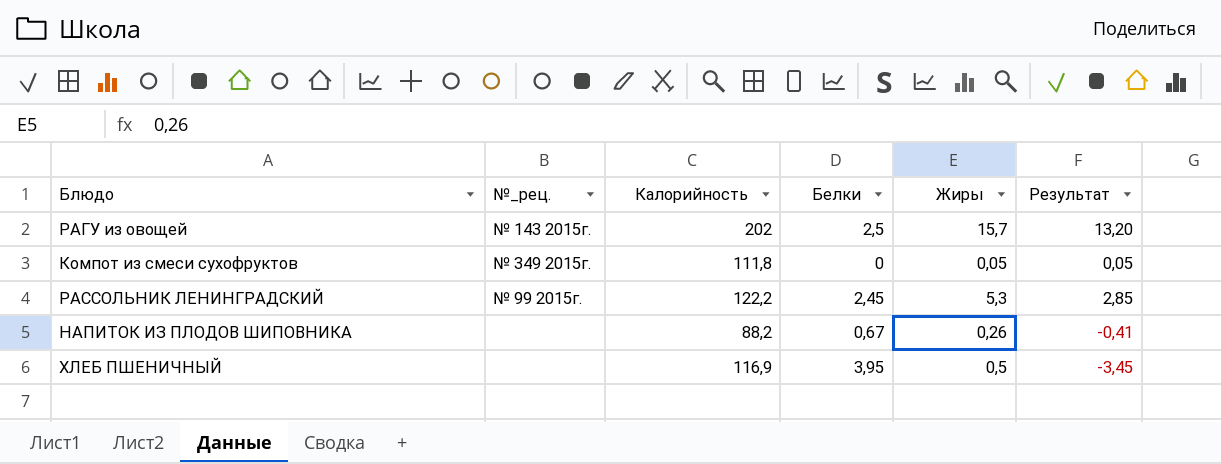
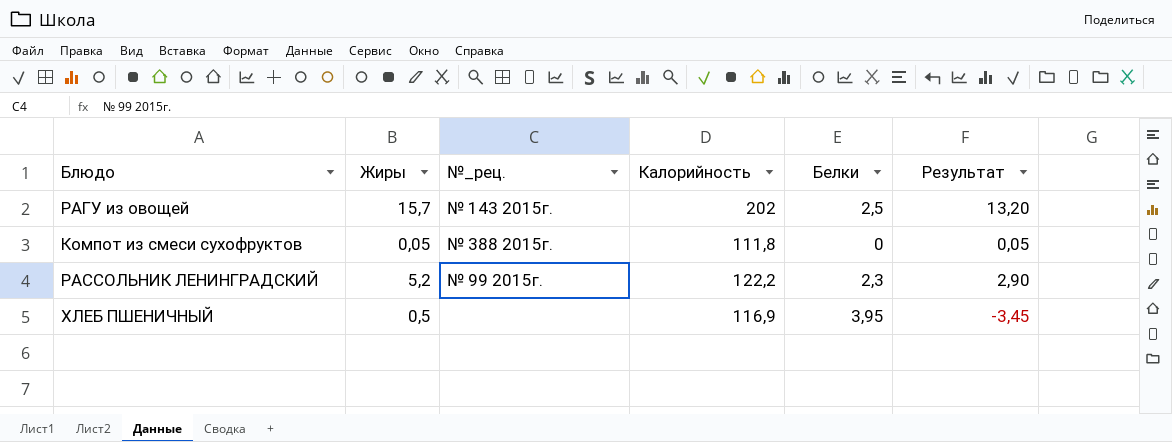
column Жиры | position: 5 -> 2
row НАПИТОК ИЗ ПЛОДОВ ШИПОВНИКА: none | 88,2 | 0,67 | 0,26 | -0,41 -> none
Компот из смеси сухофруктов | №_рец.: № 349 2015г. -> № 388 2015г.
РАССОЛЬНИК ЛЕНИНГРАДСКИЙ | Жиры: 5,3 -> 5,2
РАССОЛЬНИК ЛЕНИНГРАДСКИЙ | Белки: 2,45 -> 2,3
РАССОЛЬНИК ЛЕНИНГРАДСКИЙ | Результат: 2,85 -> 2,90

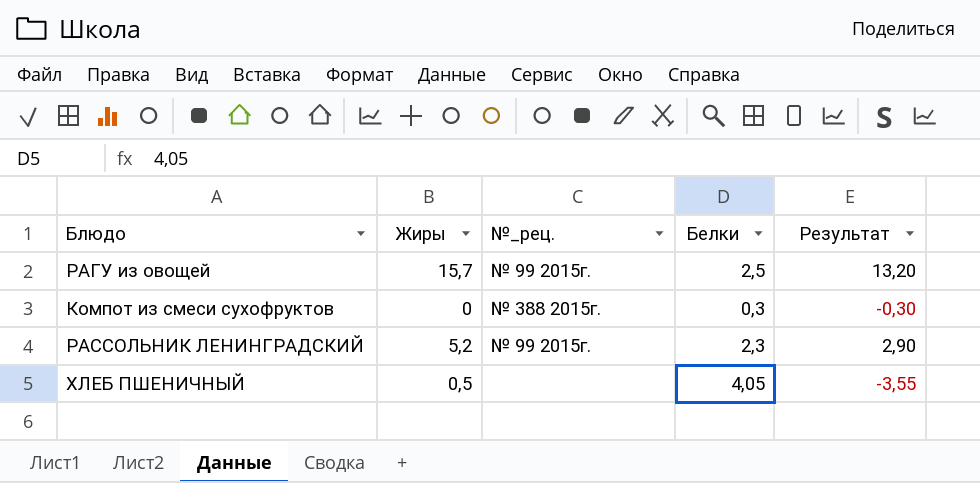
column Калорийность | position: 4 -> none
РАГУ из овощей | №_рец.: № 143 2015г. -> № 99 2015г.
Компот из смеси сухофруктов | Жиры: 0,05 -> 0
Компот из смеси сухофруктов | Белки: 0 -> 0,3
Компот из смеси сухофруктов | Результат: 0,05 -> -0,30
ХЛЕБ ПШЕНИЧНЫЙ | Белки: 3,95 -> 4,05
ХЛЕБ ПШЕНИЧНЫЙ | Результат: -3,45 -> -3,55

